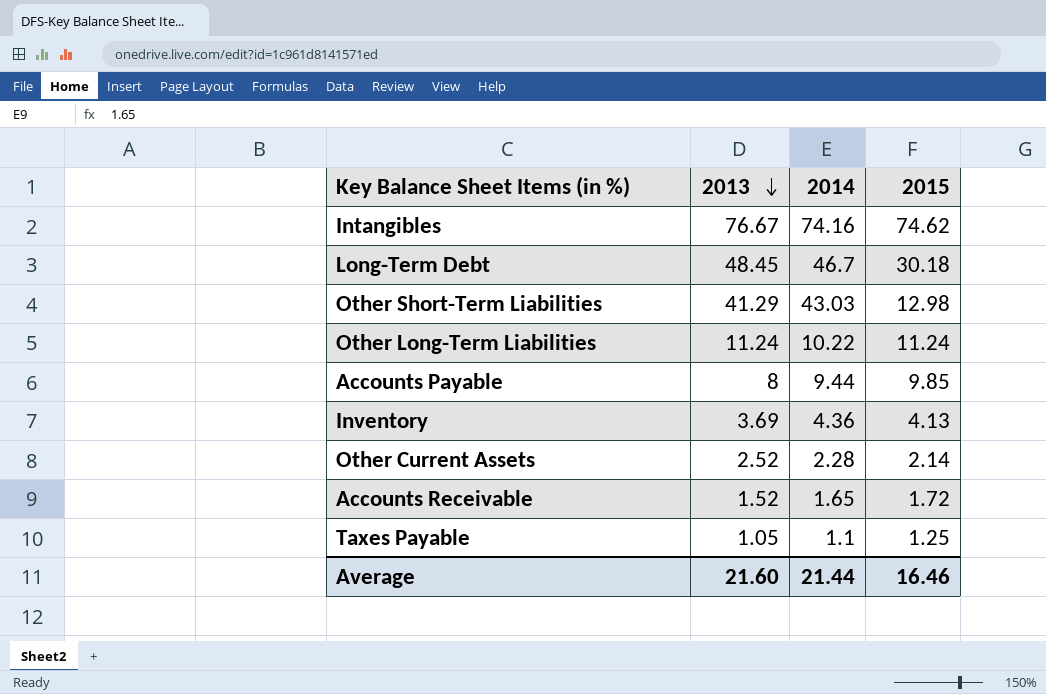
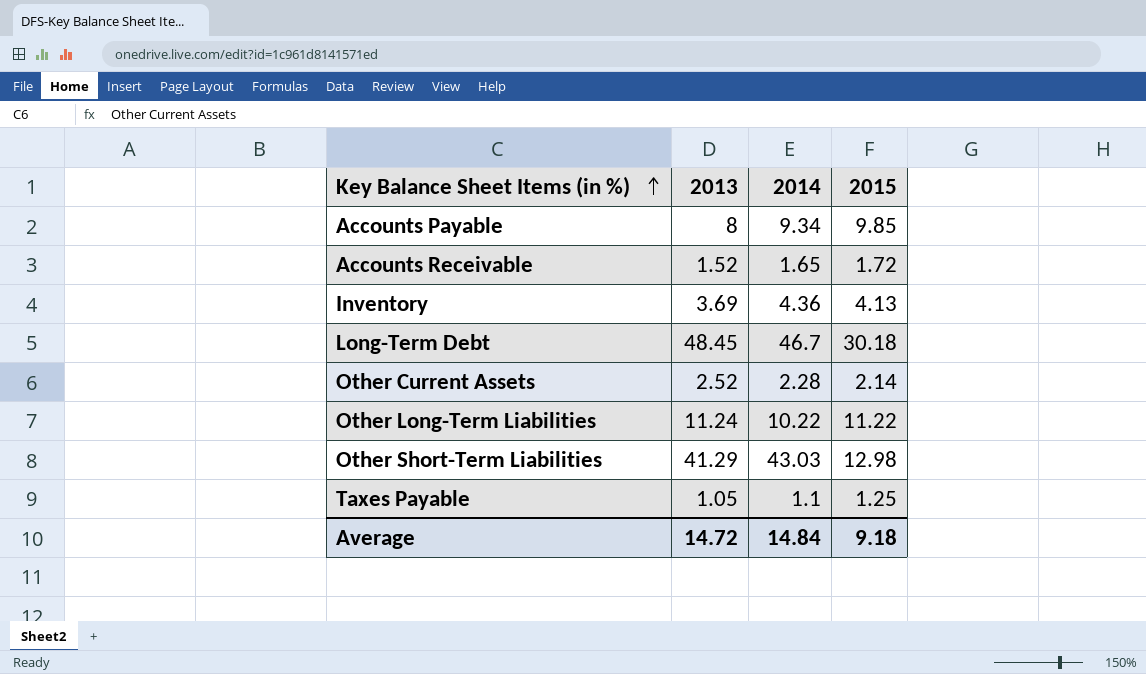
row order: 2013 descending -> Key Balance Sheet Items (in %) ascending
row Intangibles: 76.67 | 74.16 | 74.62 -> none
Accounts Payable | 2014: 9.44 -> 9.34
Other Long-Term Liabilities | 2015: 11.24 -> 11.22
Average | 2013: 21.60 -> 14.72
Average | 2014: 21.44 -> 14.84
Average | 2015: 16.46 -> 9.18

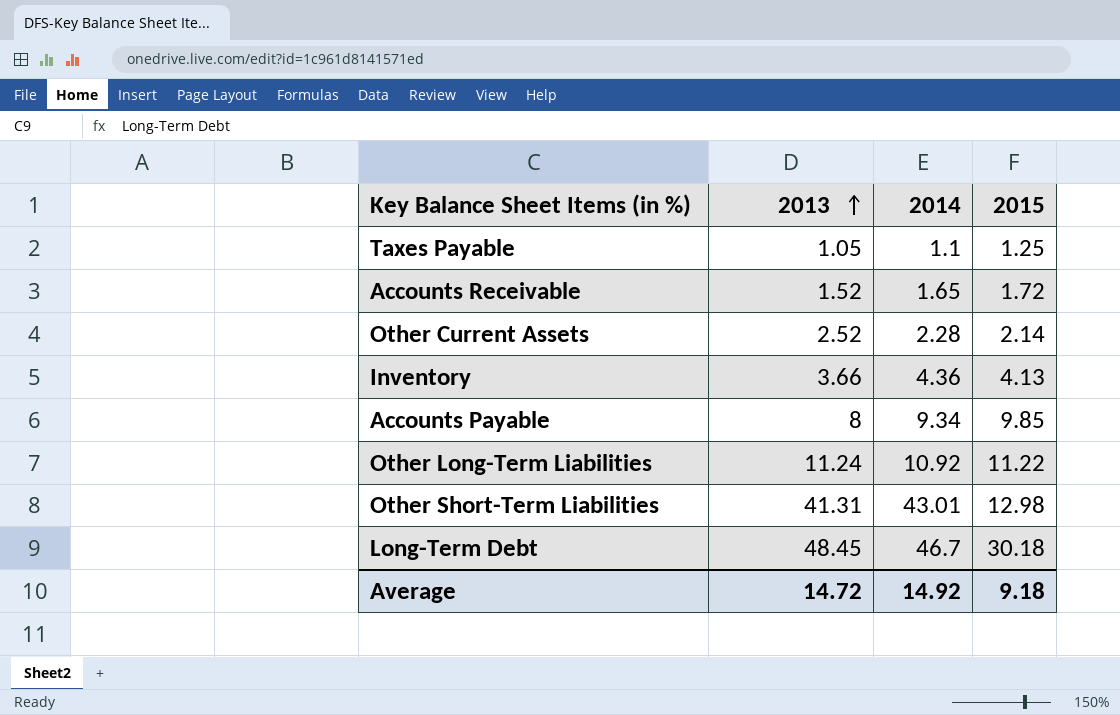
row order: Key Balance Sheet Items (in %) ascending -> 2013 ascending
Inventory | 2013: 3.69 -> 3.66
Other Long-Term Liabilities | 2014: 10.22 -> 10.92
Other Short-Term Liabilities | 2013: 41.29 -> 41.31
Other Short-Term Liabilities | 2014: 43.03 -> 43.01
Average | 2014: 14.84 -> 14.92

